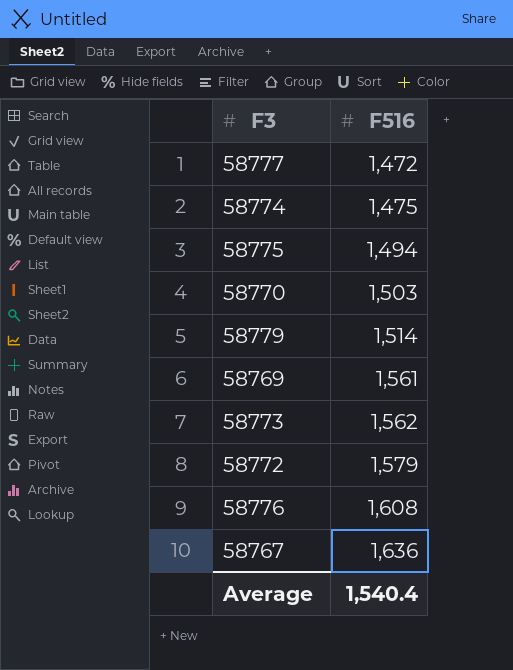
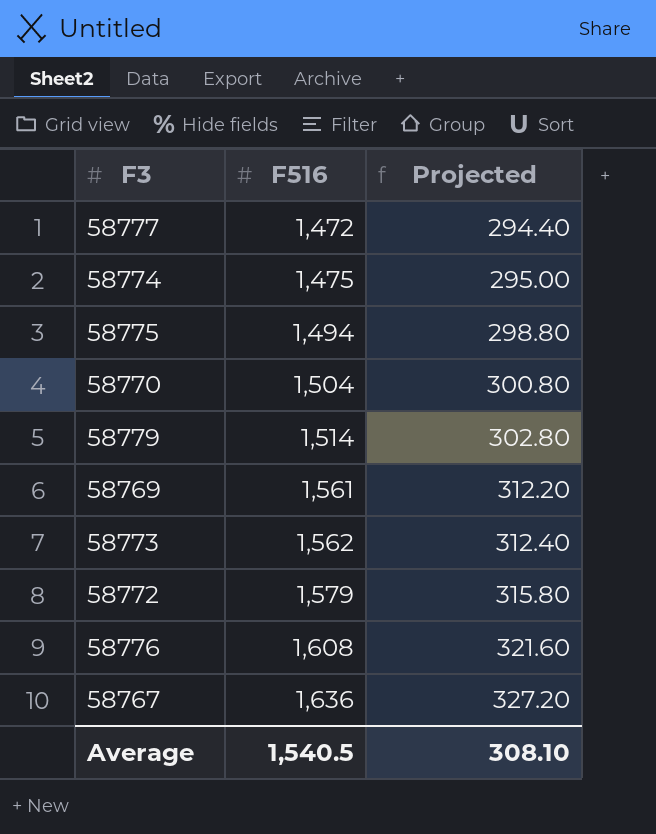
column Projected | formula: none -> [F516] * 0.2
58770 | F516: 1,503 -> 1,504
Average | F516: 1,540.4 -> 1,540.5

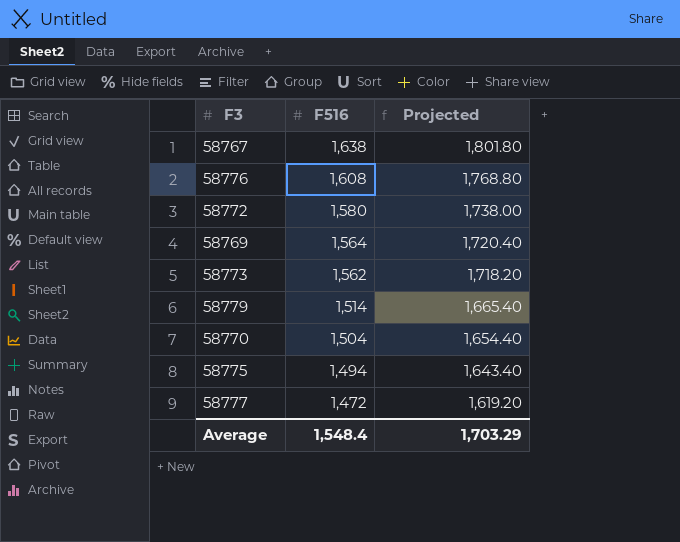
row order: F516 ascending -> F516 descending
column Projected | formula: [F516] * 0.2 -> [F516] * 1.1
row 58774: 1,475 | 295.00 -> none
58767 | F516: 1,636 -> 1,638
58772 | F516: 1,579 -> 1,580
58769 | F516: 1,561 -> 1,564
Average | F516: 1,540.5 -> 1,548.4
Average | Projected: 308.10 -> 1,703.29

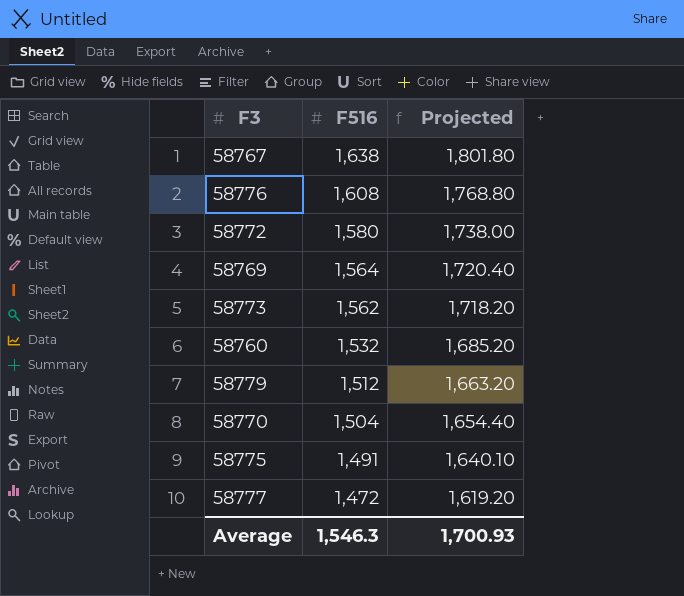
row 58760: none -> 1,532 | 1,685.20
58779 | F516: 1,514 -> 1,512
58779 | Projected: 1,665.40 -> 1,663.20
58775 | F516: 1,494 -> 1,491
58775 | Projected: 1,643.40 -> 1,640.10
Average | F516: 1,548.4 -> 1,546.3
Average | Projected: 1,703.29 -> 1,700.93

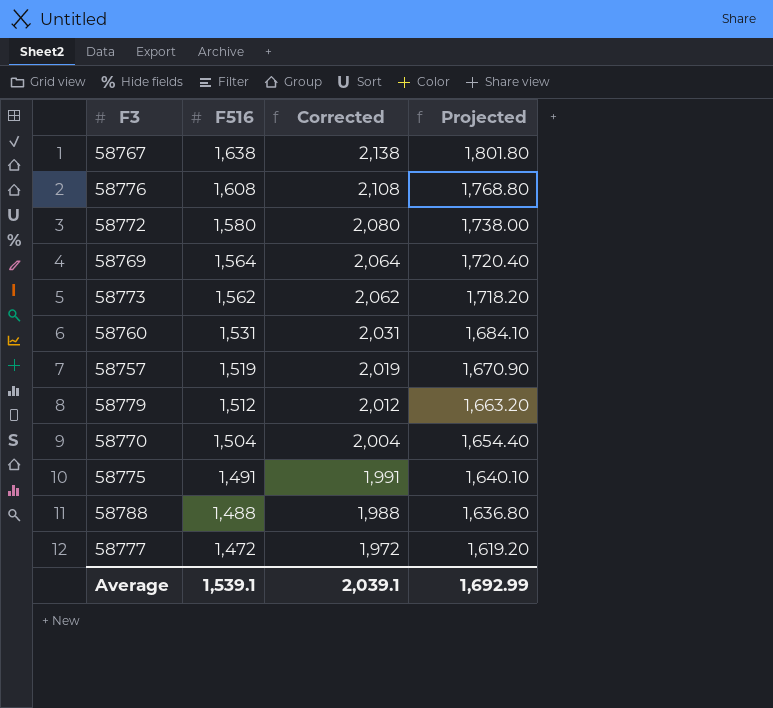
column Corrected | formula: none -> [F516] + 500
58760 | F516: 1,532 -> 1,531
58760 | Projected: 1,685.20 -> 1,684.10
row 58757: none -> 1,519 | 2,019 | 1,670.90
row 58788: none -> 1,488 | 1,988 | 1,636.80
Average | F516: 1,546.3 -> 1,539.1
Average | Projected: 1,700.93 -> 1,692.99

